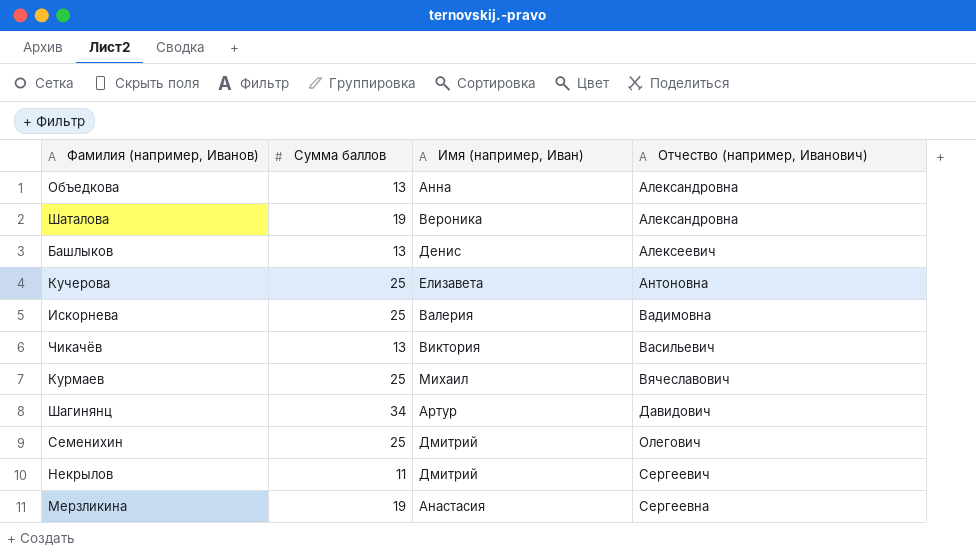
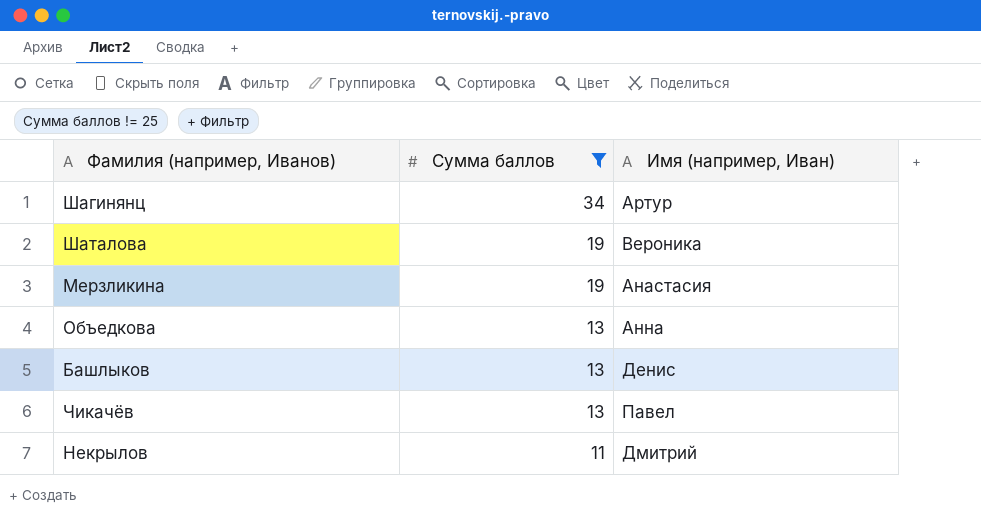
filter: none -> Сумма баллов != 25
row order: Отчество (например, Иванович) ascending -> Сумма баллов descending
column Отчество (например, Иванович) | position: 4 -> none
Чикачёв | Имя (например, Иван): Виктория -> Павел

